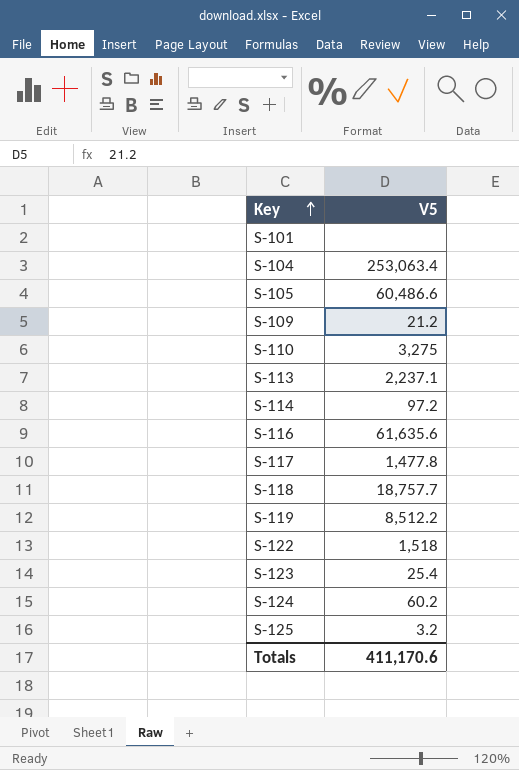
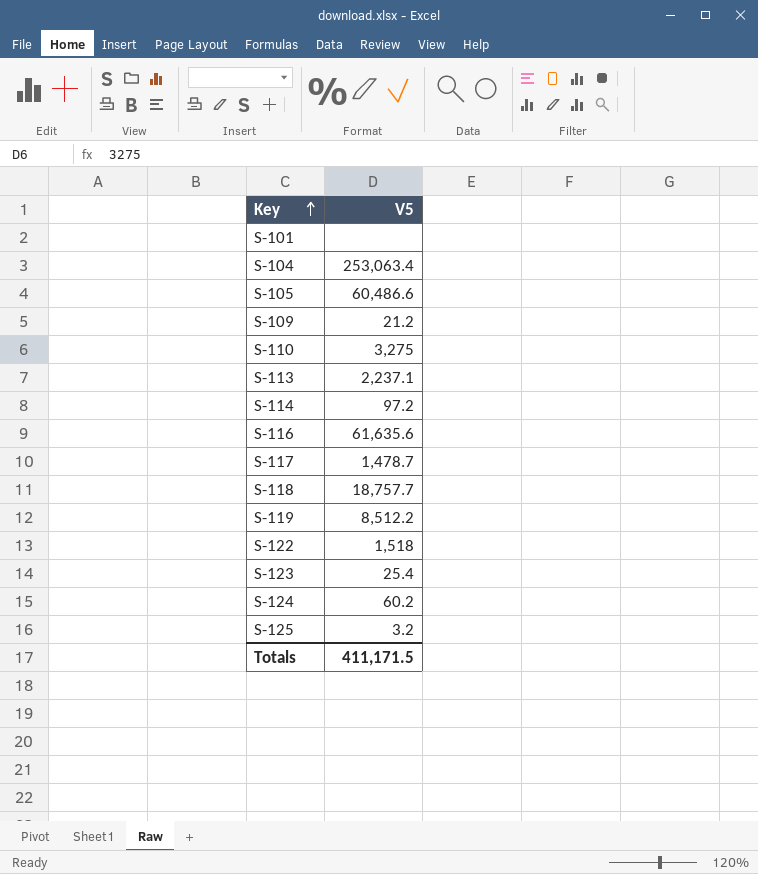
S-117 | V5: 1,477.8 -> 1,478.7
Totals | V5: 411,170.6 -> 411,171.5

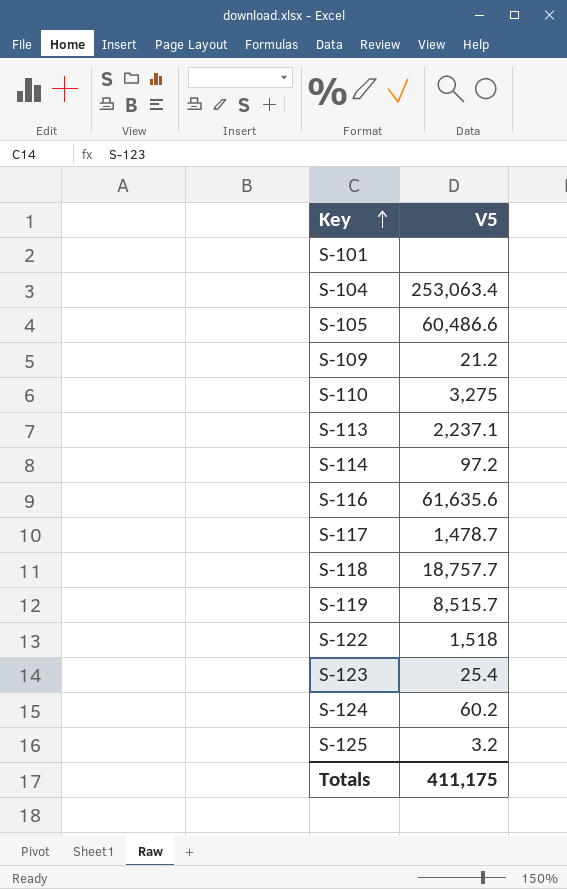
S-119 | V5: 8,512.2 -> 8,515.7
Totals | V5: 411,171.5 -> 411,175

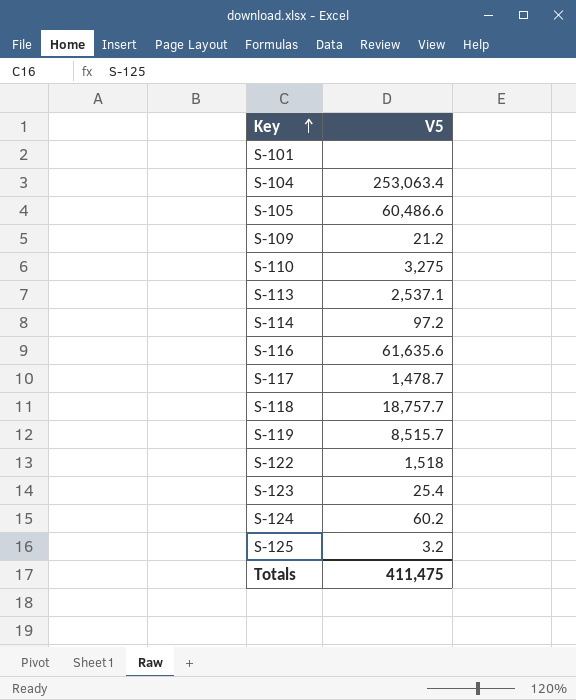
S-113 | V5: 2,237.1 -> 2,537.1
Totals | V5: 411,175 -> 411,475

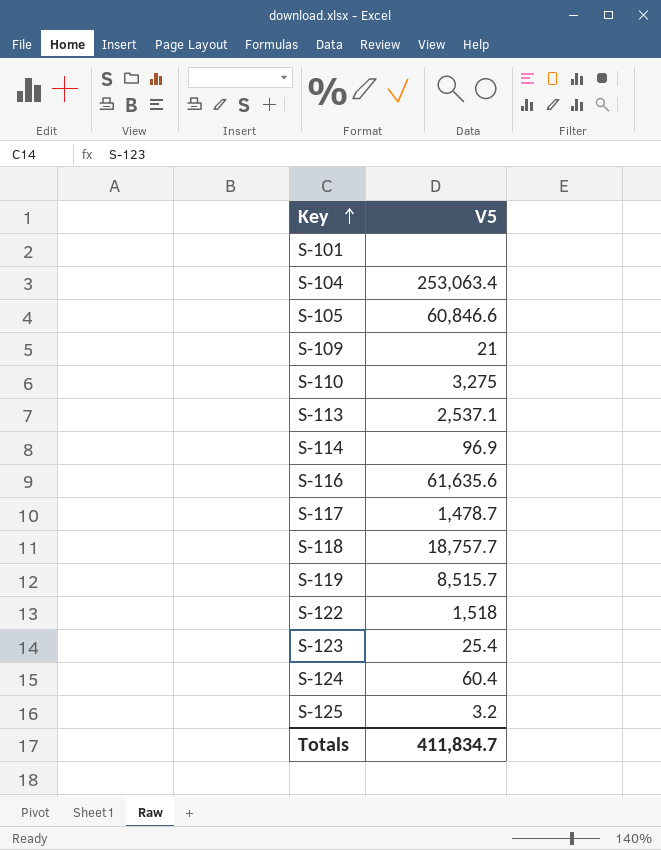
S-105 | V5: 60,486.6 -> 60,846.6
S-109 | V5: 21.2 -> 21
S-114 | V5: 97.2 -> 96.9
S-124 | V5: 60.2 -> 60.4
Totals | V5: 411,475 -> 411,834.7

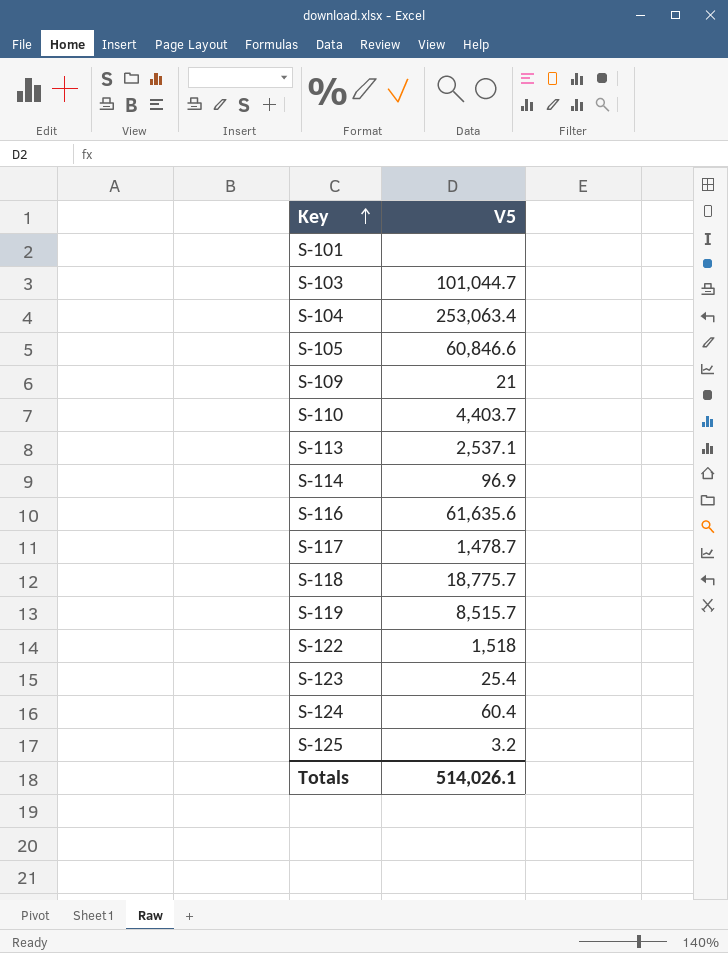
row S-103: none -> 101,044.7
S-110 | V5: 3,275 -> 4,403.7
S-118 | V5: 18,757.7 -> 18,775.7
Totals | V5: 411,834.7 -> 514,026.1

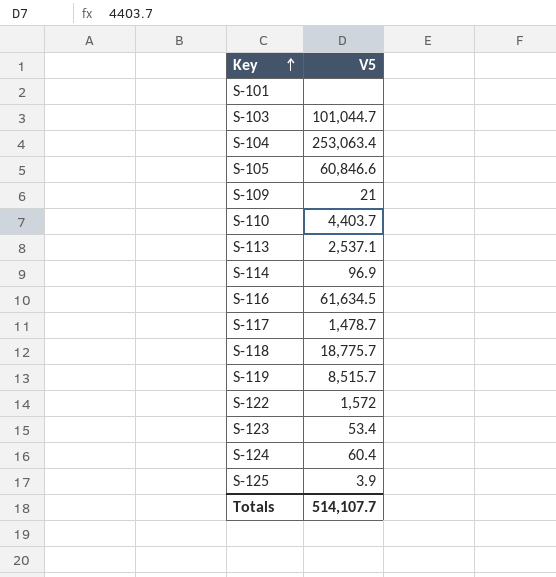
S-116 | V5: 61,635.6 -> 61,634.5
S-122 | V5: 1,518 -> 1,572
S-123 | V5: 25.4 -> 53.4
S-125 | V5: 3.2 -> 3.9
Totals | V5: 514,026.1 -> 514,107.7

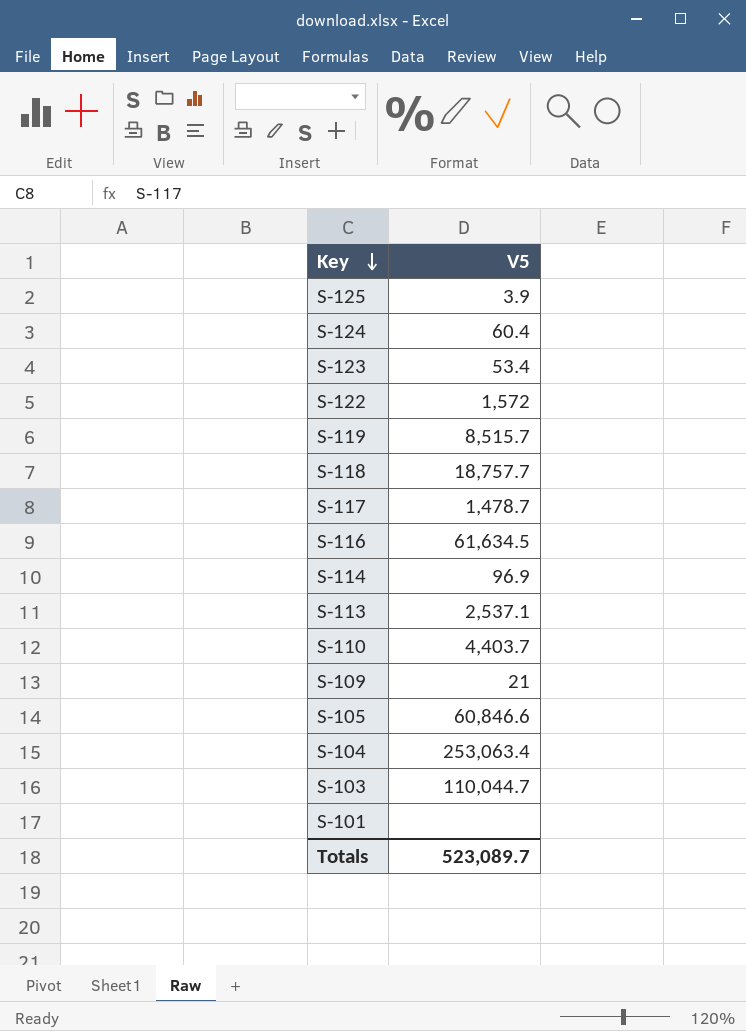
row order: Key ascending -> Key descending
S-118 | V5: 18,775.7 -> 18,757.7
S-103 | V5: 101,044.7 -> 110,044.7
Totals | V5: 514,107.7 -> 523,089.7

